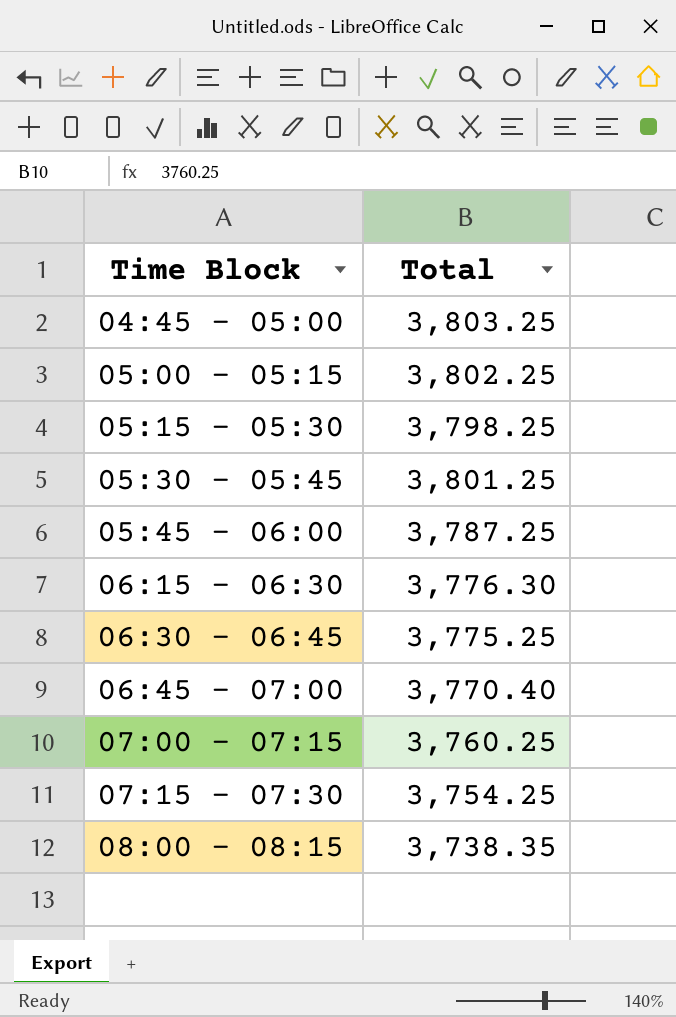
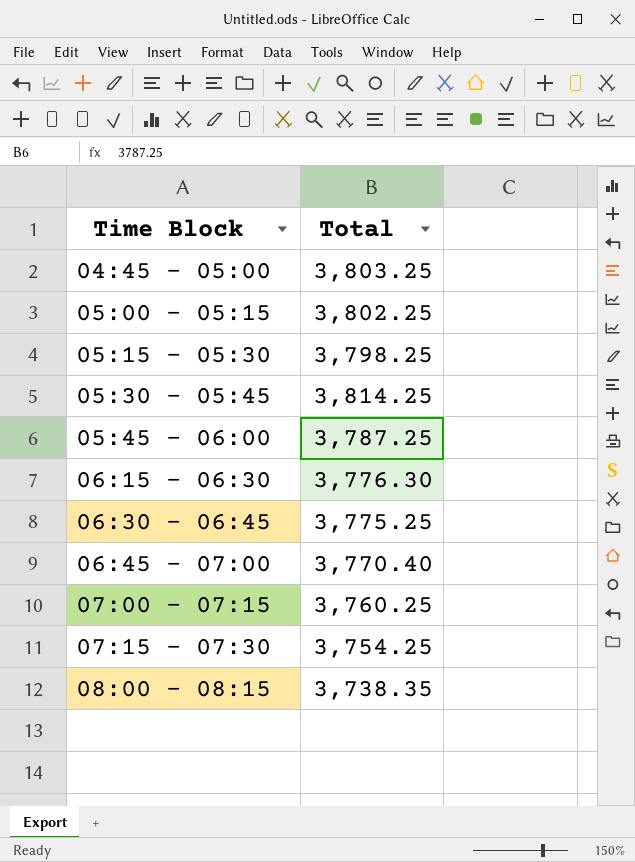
05:30 - 05:45 | Total: 3,801.25 -> 3,814.25

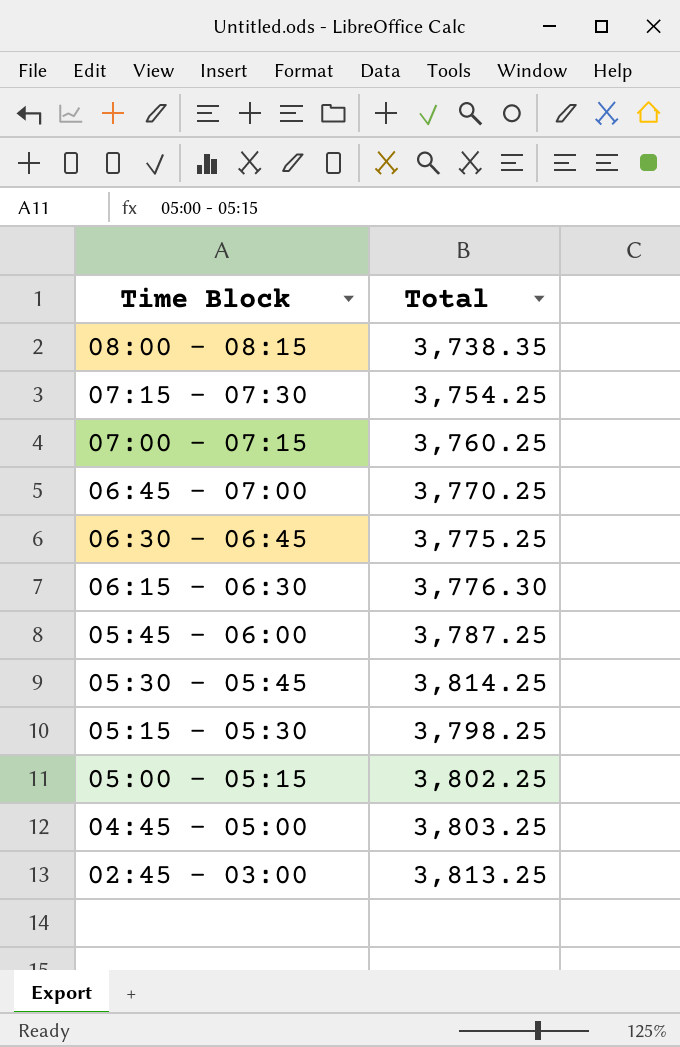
row order: Time Block ascending -> Time Block descending
06:45 - 07:00 | Total: 3,770.40 -> 3,770.25
row 02:45 - 03:00: none -> 3,813.25

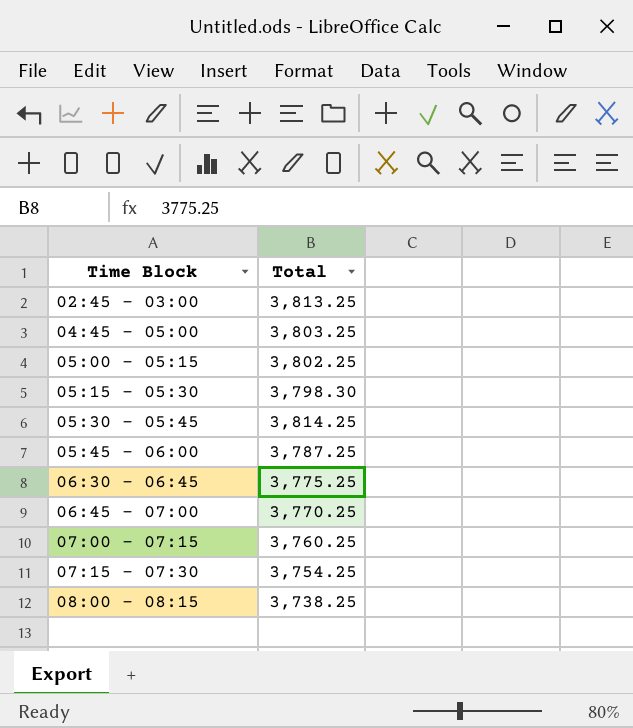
row order: Time Block descending -> Time Block ascending
row 06:15 - 06:30: 3,776.30 -> none
05:15 - 05:30 | Total: 3,798.25 -> 3,798.30
08:00 - 08:15 | Total: 3,738.35 -> 3,738.25

